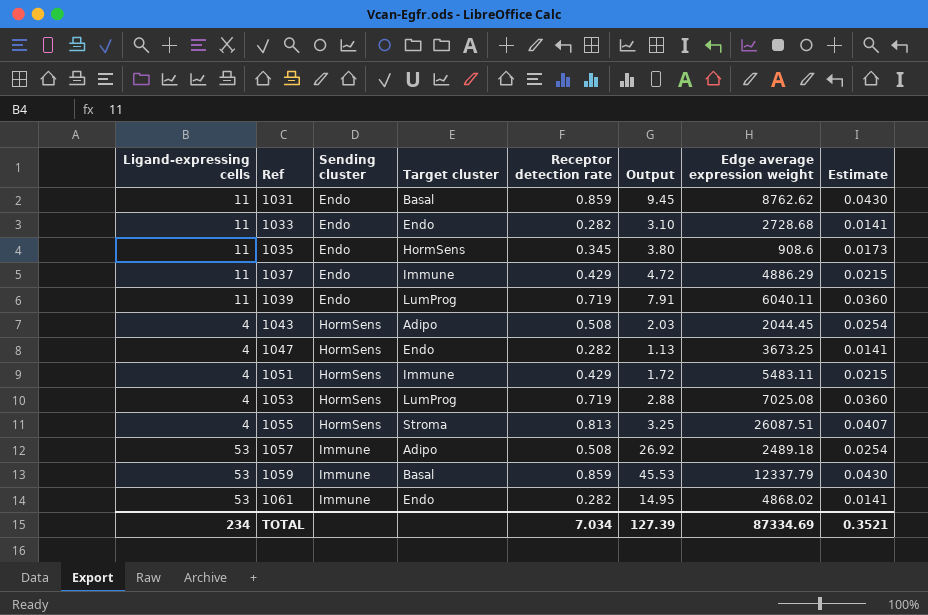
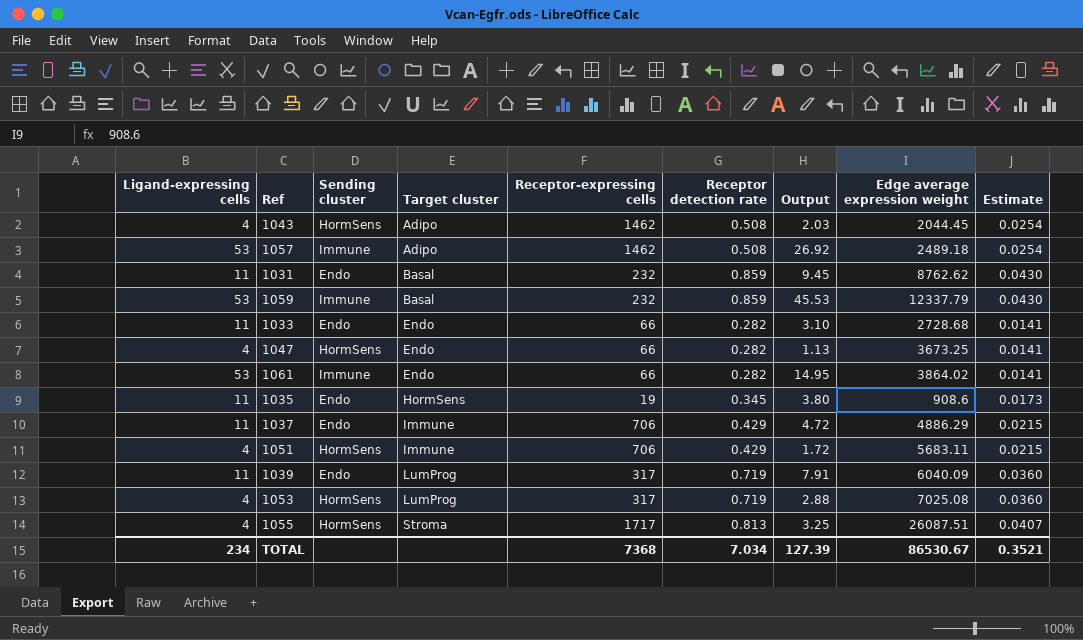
row order: Ref ascending -> Target cluster ascending
column Receptor-expressing cells | position: none -> 5
1061 | Edge average expression weight: 4868.02 -> 3864.02
1051 | Edge average expression weight: 5483.11 -> 5683.11
1039 | Edge average expression weight: 6040.11 -> 6040.09
TOTAL | Edge average expression weight: 87334.69 -> 86530.67

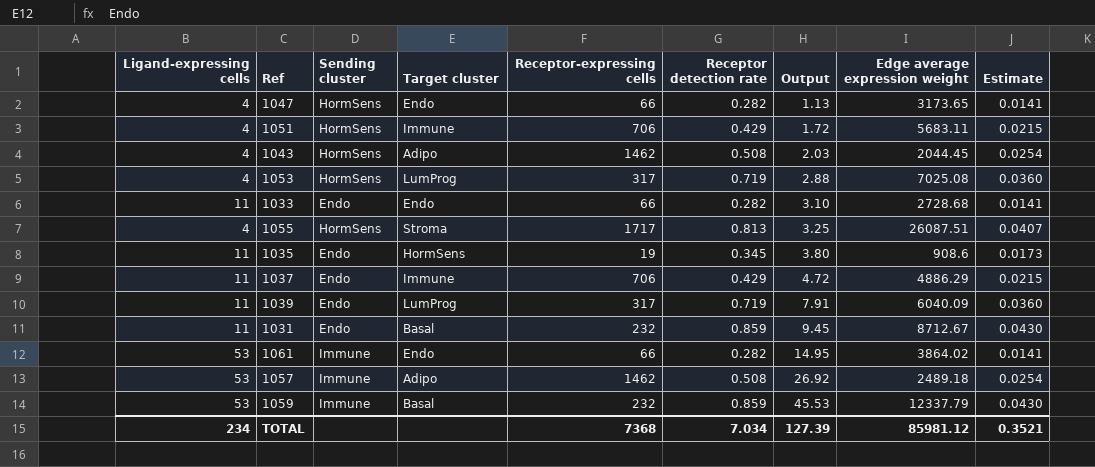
row order: Target cluster ascending -> Output ascending
1047 | Edge average expression weight: 3673.25 -> 3173.65
1031 | Edge average expression weight: 8762.62 -> 8712.67
TOTAL | Edge average expression weight: 86530.67 -> 85981.12

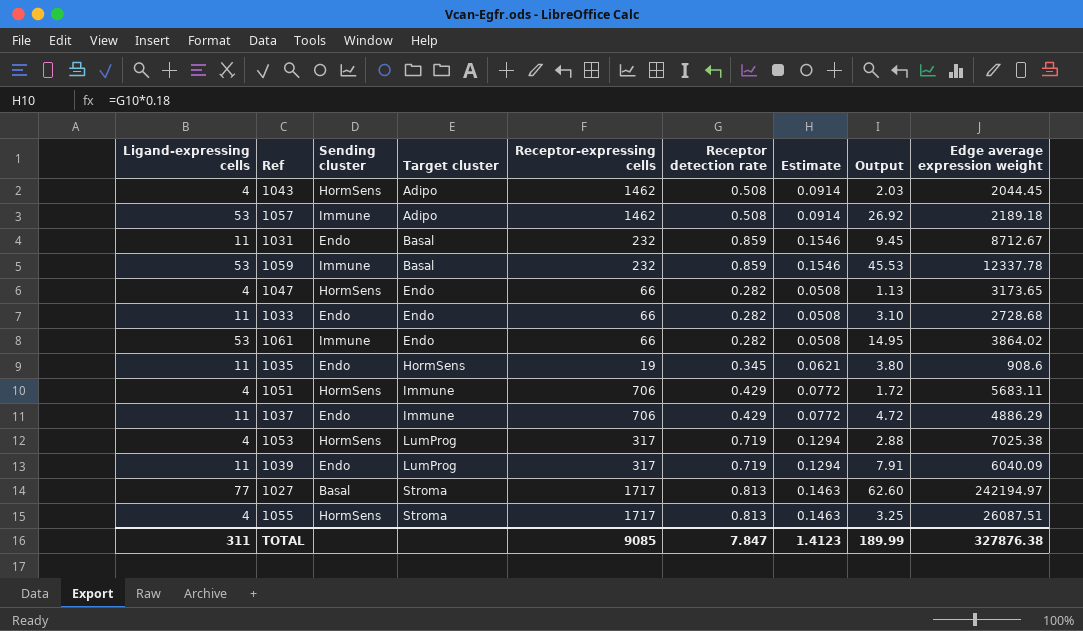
row order: Output ascending -> Target cluster ascending
column Estimate | formula: [Receptor detection rate] * 0.05 -> [Receptor detection rate] * 0.18
column Estimate | position: 9 -> 7
1057 | Edge average expression weight: 2489.18 -> 2189.18
1059 | Edge average expression weight: 12337.79 -> 12337.78
1053 | Edge average expression weight: 7025.08 -> 7025.38
row 1027: none -> 77 | Basal | Stroma | 1717 | 0.813 | 0.1463 | 62.60 | 242194.97
TOTAL | Ligand-expressing cells: 234 -> 311
TOTAL | Receptor-expressing cells: 7368 -> 9085
TOTAL | Receptor detection rate: 7.034 -> 7.847
TOTAL | Estimate: 0.3521 -> 1.4123
TOTAL | Output: 127.39 -> 189.99
TOTAL | Edge average expression weight: 85981.12 -> 327876.38

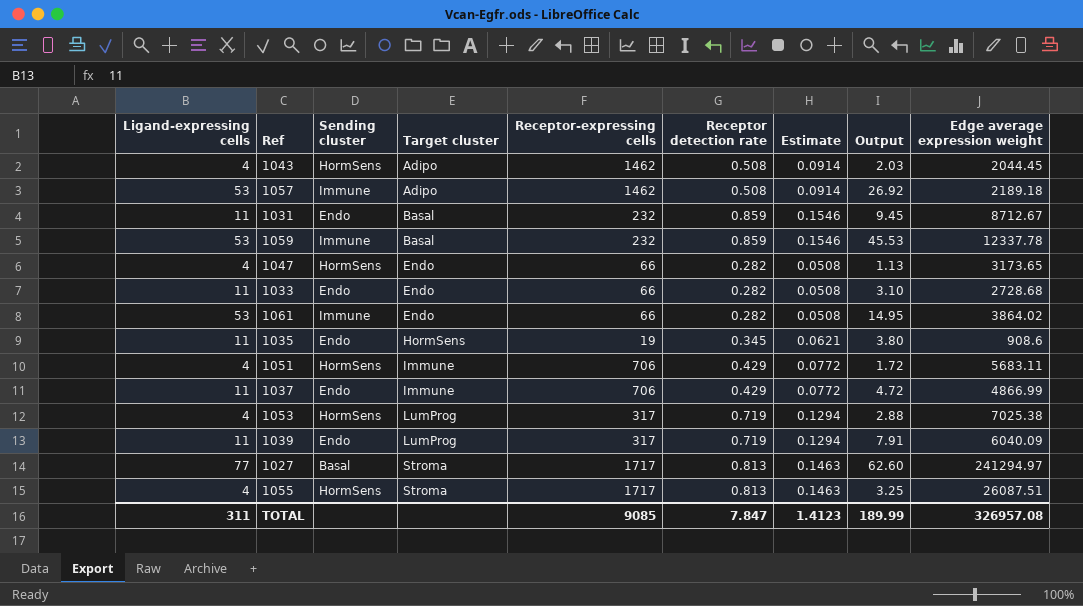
1037 | Edge average expression weight: 4886.29 -> 4866.99
1027 | Edge average expression weight: 242194.97 -> 241294.97
TOTAL | Edge average expression weight: 327876.38 -> 326957.08

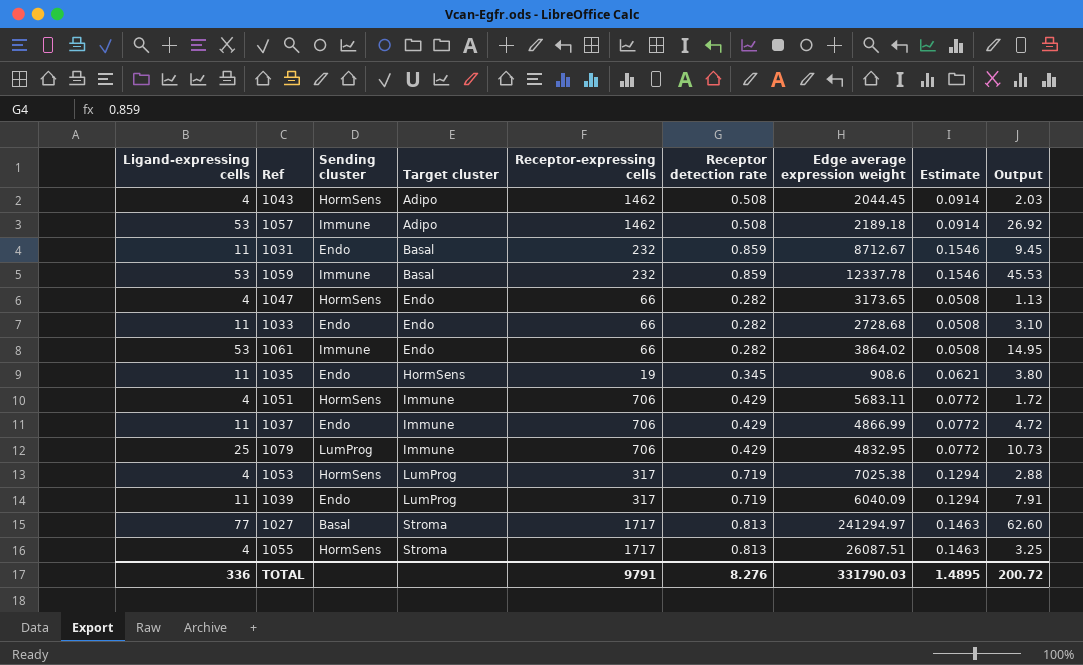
column Edge average expression weight | position: 9 -> 7
row 1079: none -> 25 | LumProg | Immune | 706 | 0.429 | 4832.95 | 0.0772 | 10.73
TOTAL | Ligand-expressing cells: 311 -> 336
TOTAL | Receptor-expressing cells: 9085 -> 9791
TOTAL | Receptor detection rate: 7.847 -> 8.276
TOTAL | Edge average expression weight: 326957.08 -> 331790.03
TOTAL | Estimate: 1.4123 -> 1.4895
TOTAL | Output: 189.99 -> 200.72

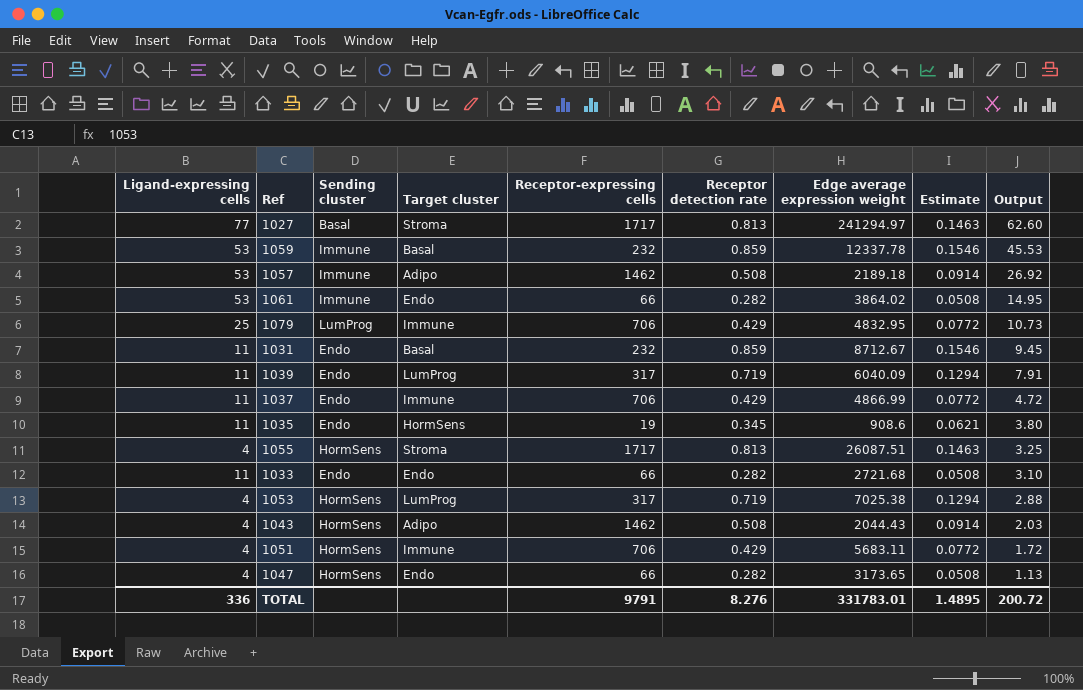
row order: Target cluster ascending -> Output descending
1033 | Edge average expression weight: 2728.68 -> 2721.68
1043 | Edge average expression weight: 2044.45 -> 2044.43
TOTAL | Edge average expression weight: 331790.03 -> 331783.01

